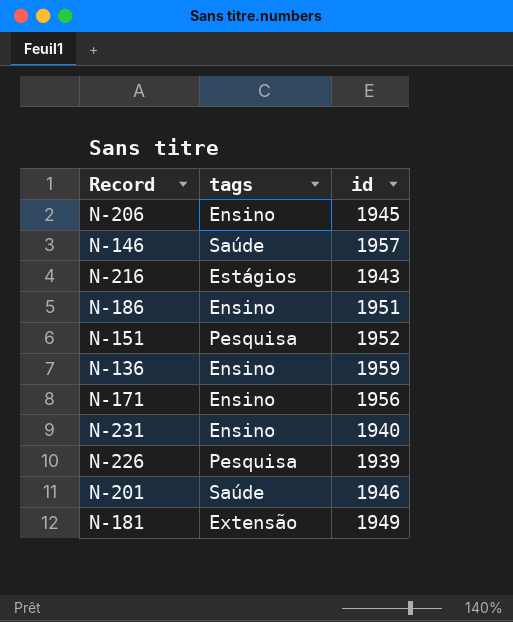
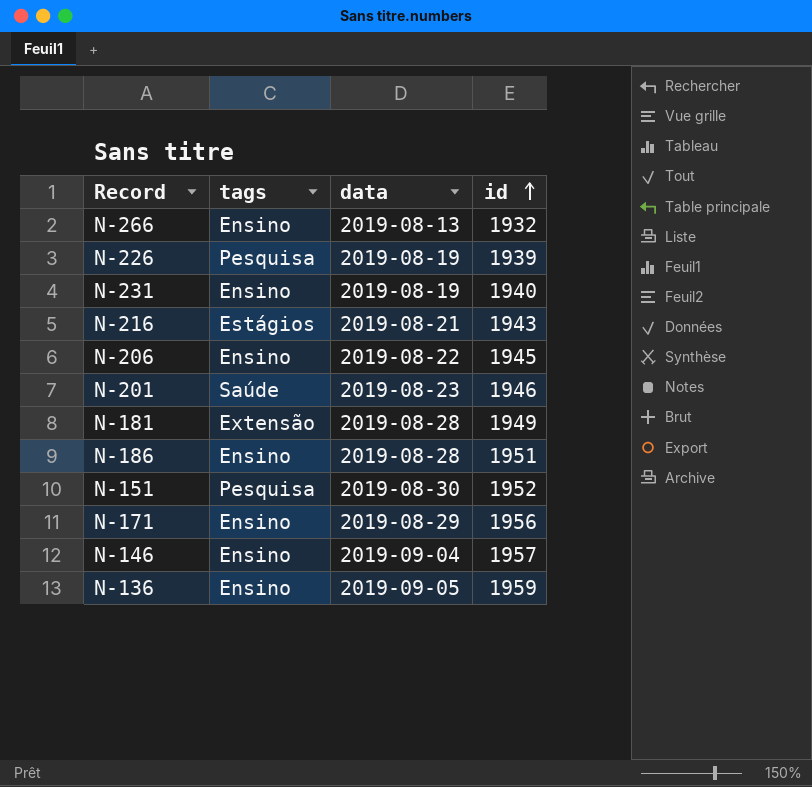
row order: none -> id ascending
column data | position: none -> 3
row N-266: none -> Ensino | 2019-08-13 | 1932
N-146 | tags: Saúde -> Ensino

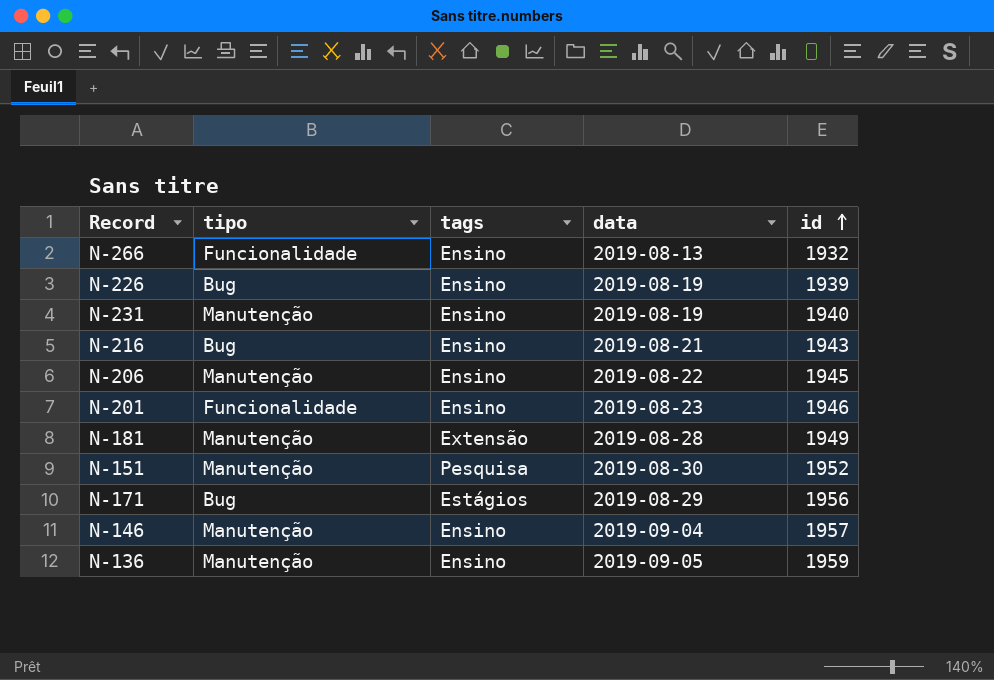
column tipo | position: none -> 2
row N-186: Ensino | 2019-08-28 | 1951 -> none
N-226 | tags: Pesquisa -> Ensino
N-216 | tags: Estágios -> Ensino
N-201 | tags: Saúde -> Ensino
N-171 | tags: Ensino -> Estágios

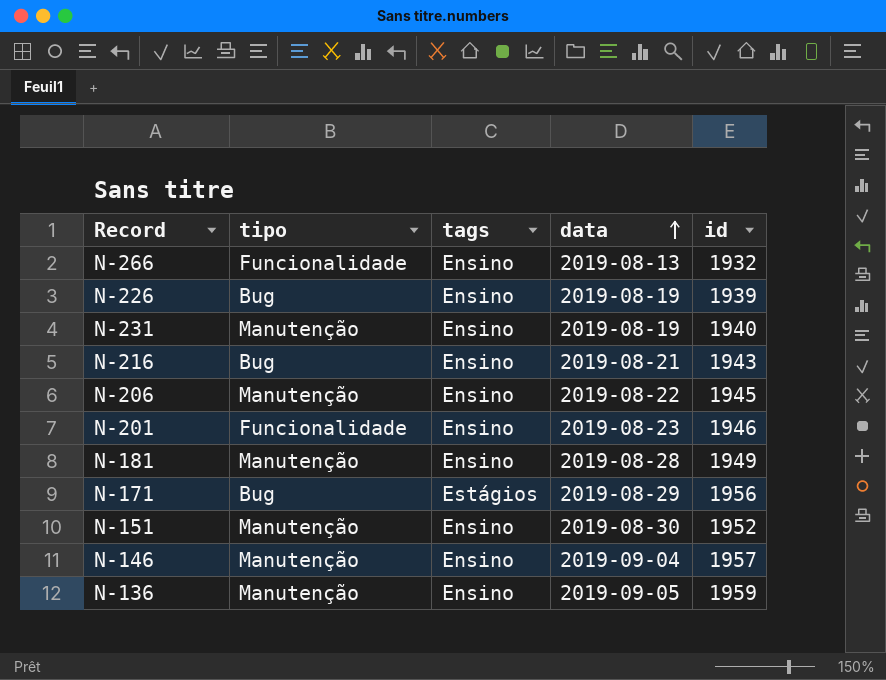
row order: id ascending -> data ascending
N-181 | tags: Extensão -> Ensino
N-151 | tags: Pesquisa -> Ensino

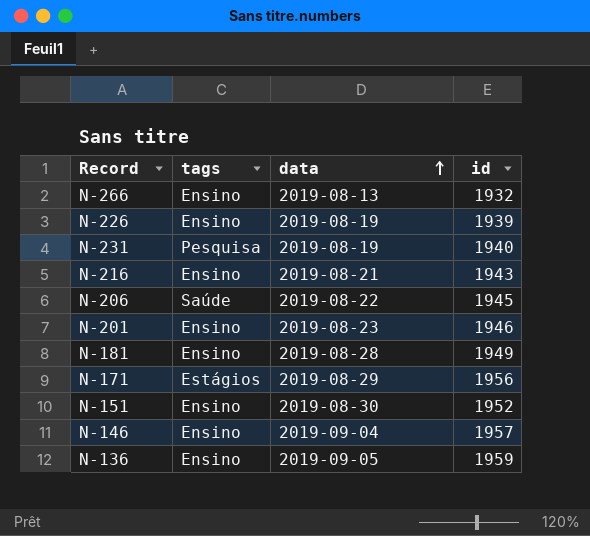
column tipo | position: 2 -> none
N-231 | tags: Ensino -> Pesquisa
N-206 | tags: Ensino -> Saúde

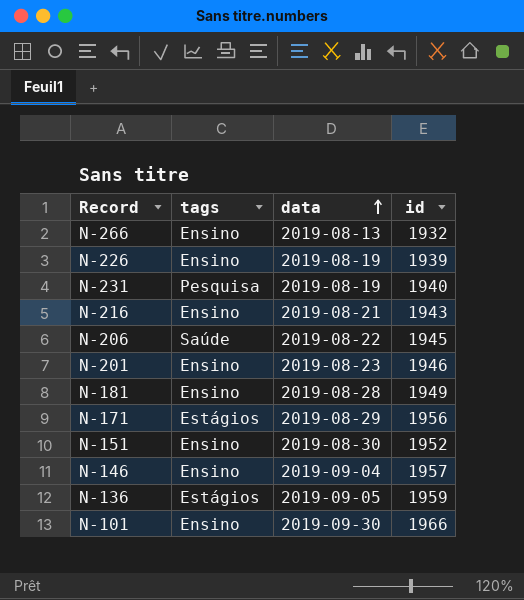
N-136 | tags: Ensino -> Estágios
row N-101: none -> Ensino | 2019-09-30 | 1966

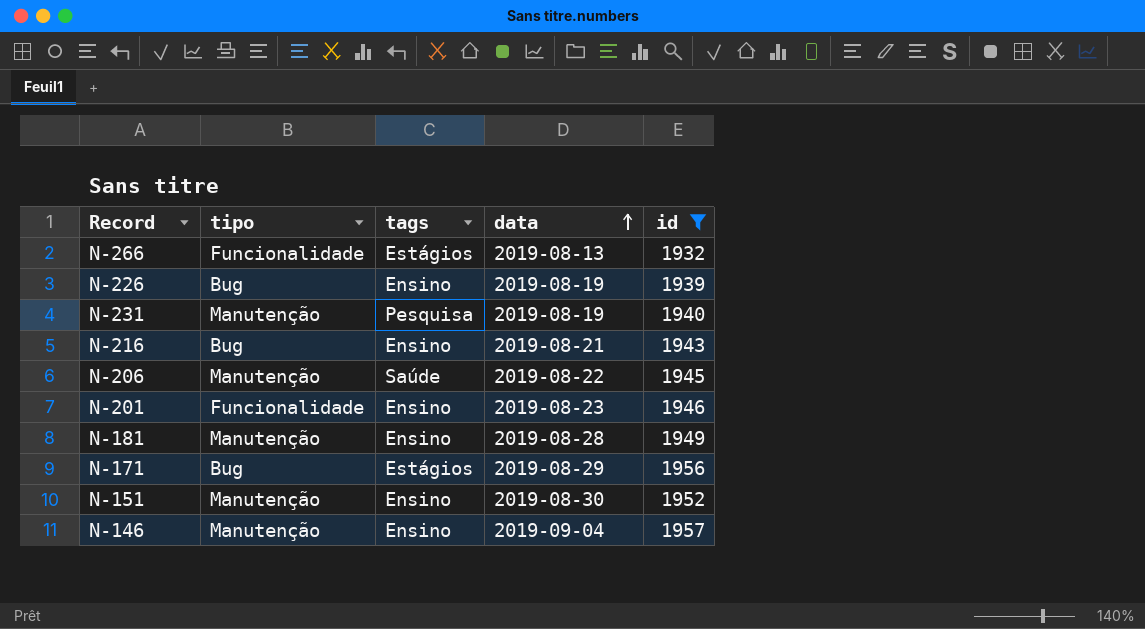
filter: none -> id <= 1957
column tipo | position: none -> 2
N-266 | tags: Ensino -> Estágios

